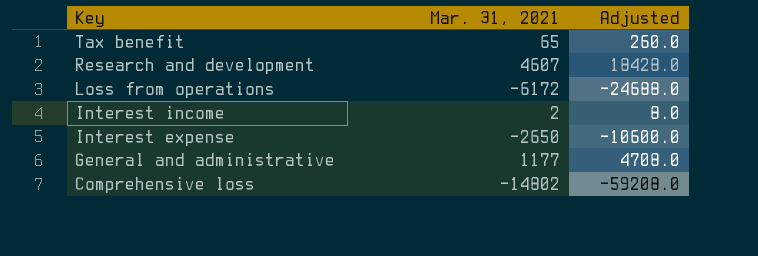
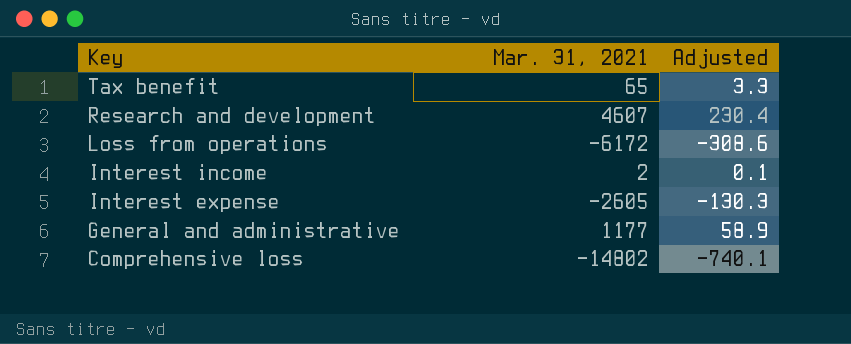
column Adjusted | formula: [Mar. 31, 2021] * 4 -> [Mar. 31, 2021] * 0.05
Interest expense | Mar. 31, 2021: -2650 -> -2605

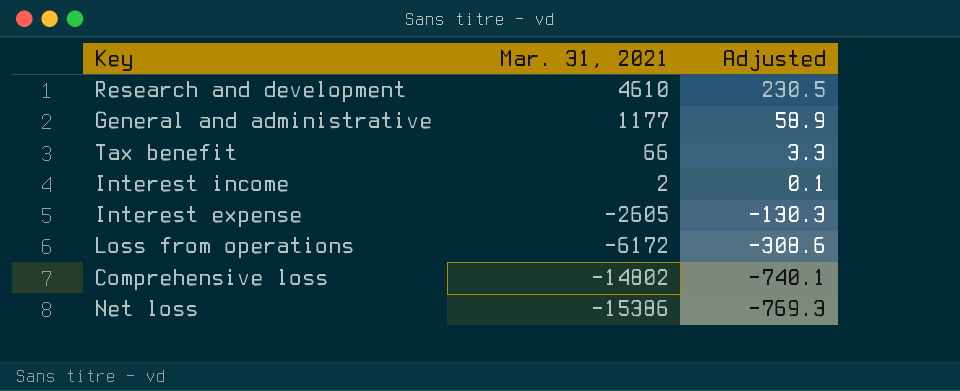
row order: Key descending -> Mar. 31, 2021 descending
Research and development | Mar. 31, 2021: 4607 -> 4610
Research and development | Adjusted: 230.4 -> 230.5
Tax benefit | Mar. 31, 2021: 65 -> 66
row Net loss: none -> -15386 | -769.3

